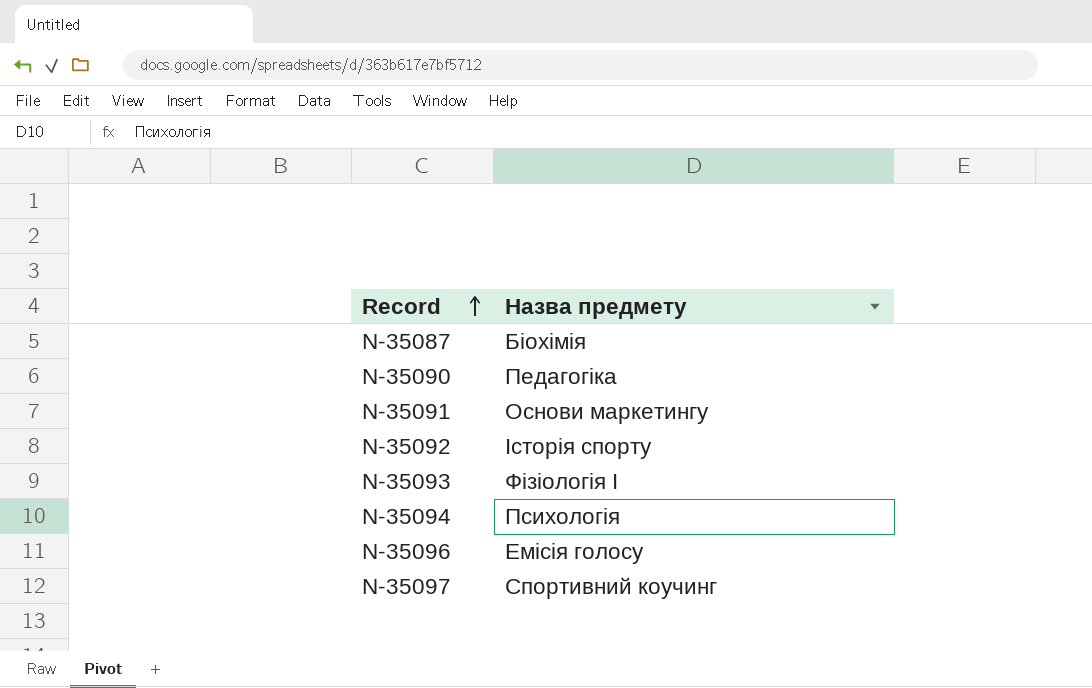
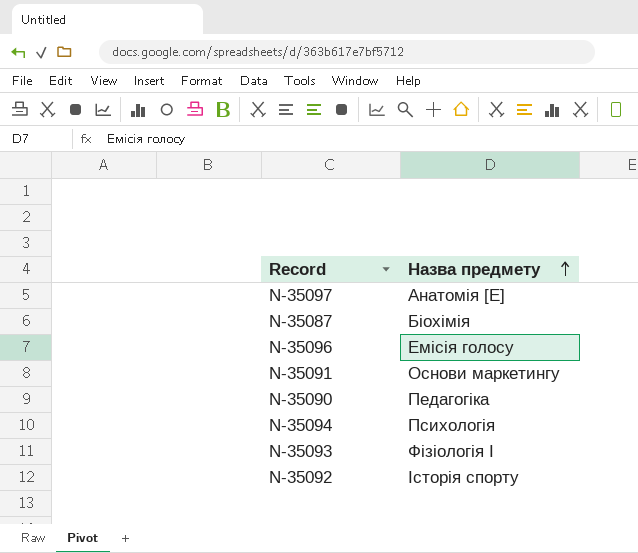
row order: Record ascending -> Назва предмету ascending
N-35097 | Назва предмету: Спортивний коучинг -> Анатомія [E]

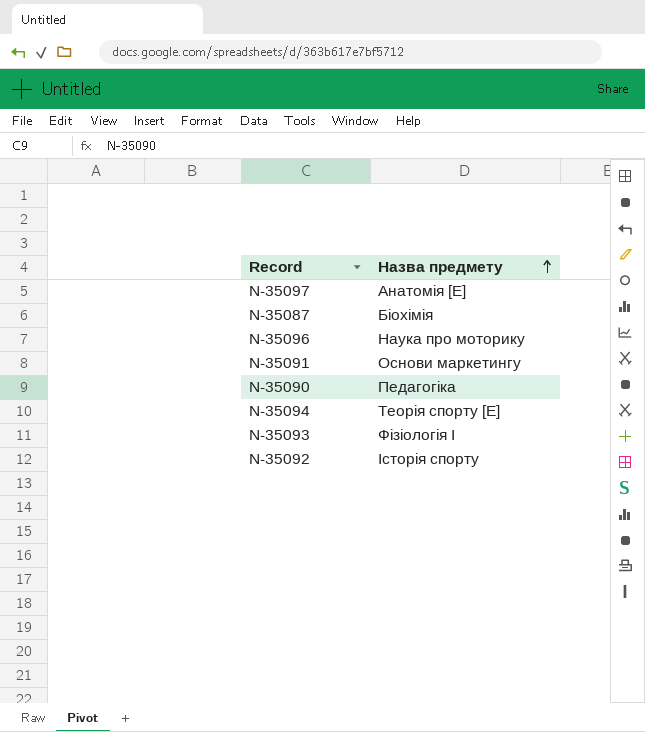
N-35096 | Назва предмету: Емісія голосу -> Наука про моторику
N-35094 | Назва предмету: Психологія -> Теорія спорту [E]

